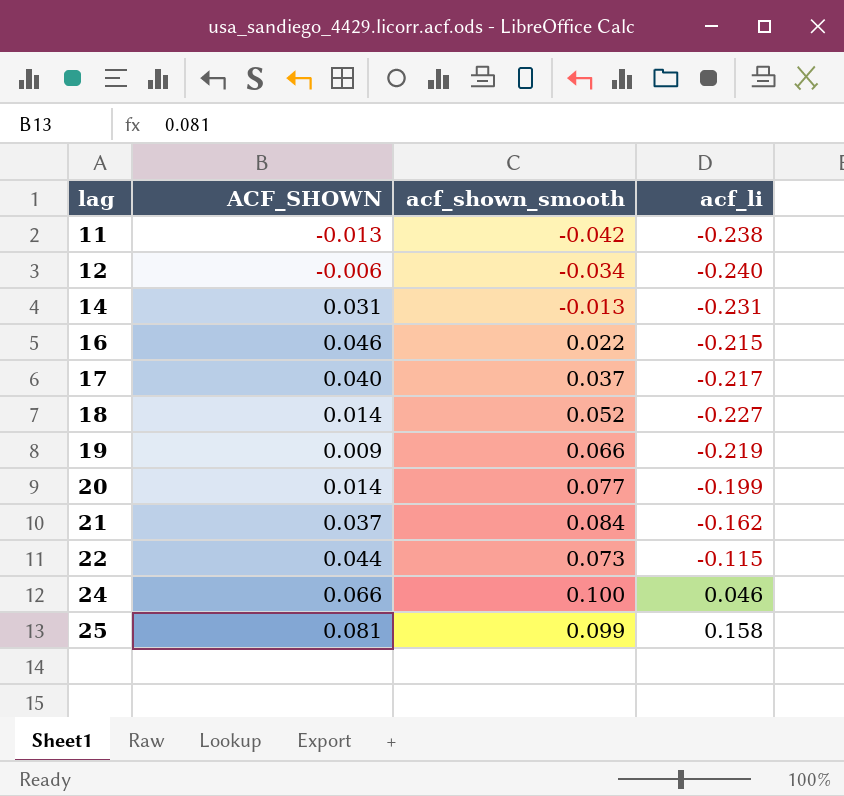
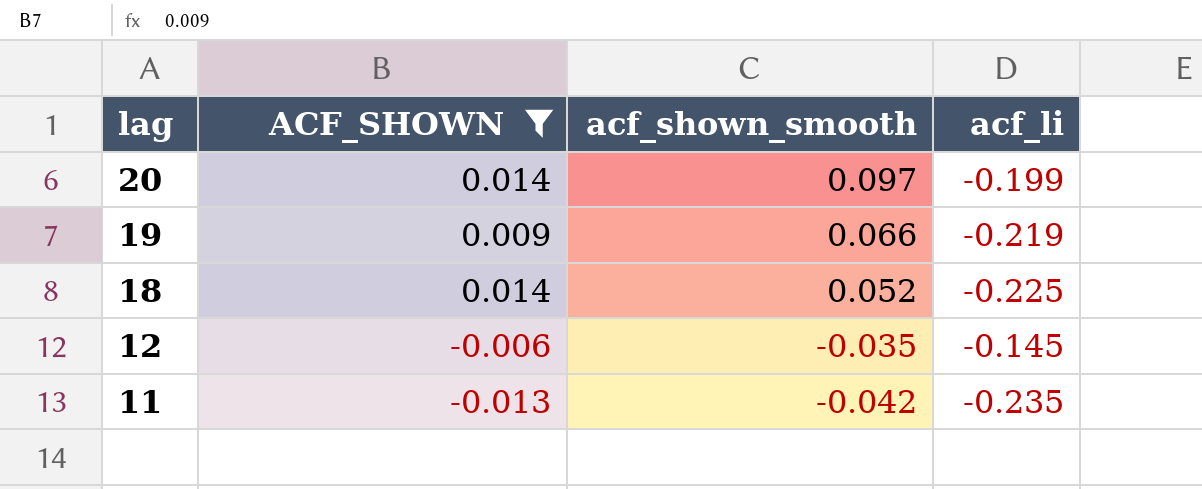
filter: none -> ACF_SHOWN <= 0.014
row order: lag ascending -> lag descending
20 | acf_shown_smooth: 0.077 -> 0.097
18 | acf_li: -0.227 -> -0.225
12 | acf_shown_smooth: -0.034 -> -0.035
12 | acf_li: -0.240 -> -0.145
11 | acf_li: -0.238 -> -0.235

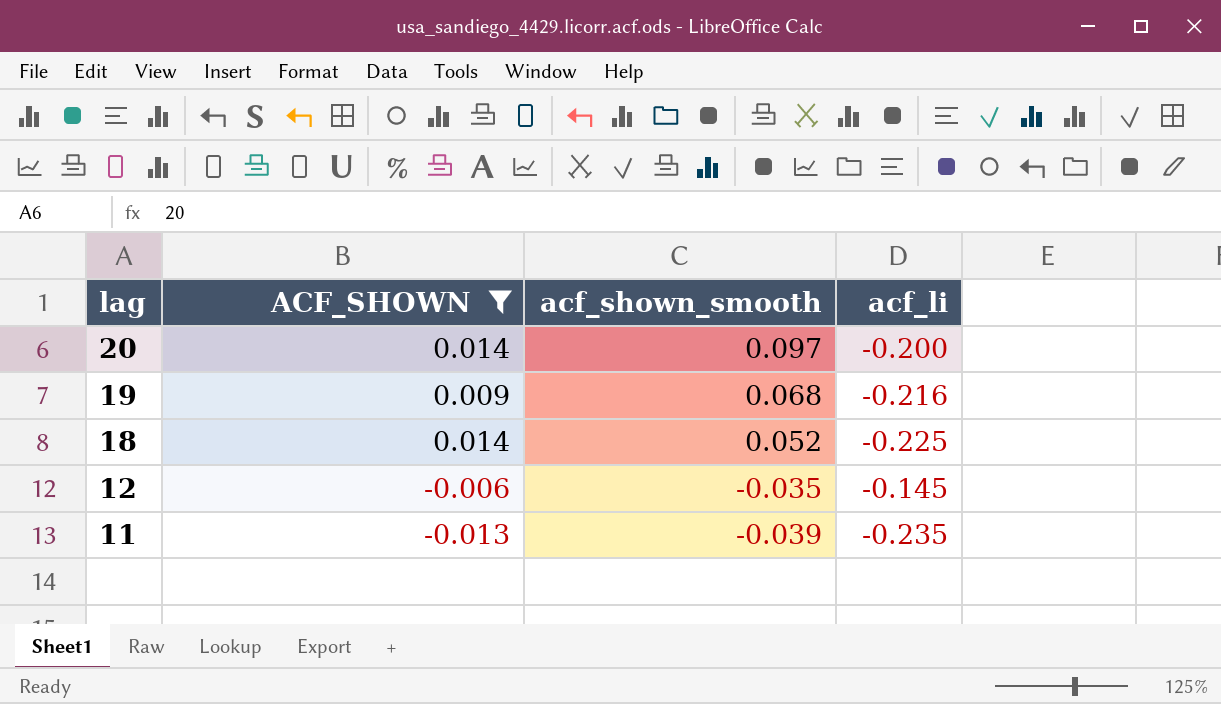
20 | acf_li: -0.199 -> -0.200
19 | acf_shown_smooth: 0.066 -> 0.068
19 | acf_li: -0.219 -> -0.216
11 | acf_shown_smooth: -0.042 -> -0.039

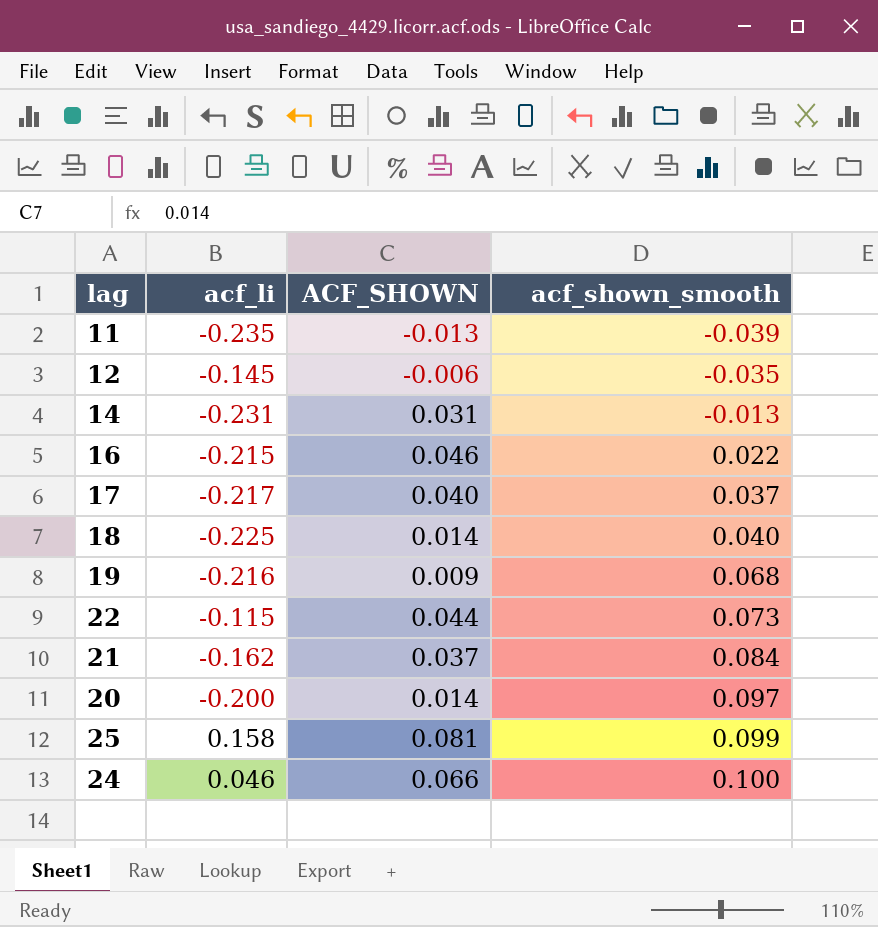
filter: ACF_SHOWN <= 0.014 -> none
row order: lag descending -> acf_shown_smooth ascending
column acf_li | position: 4 -> 2
18 | acf_shown_smooth: 0.052 -> 0.040

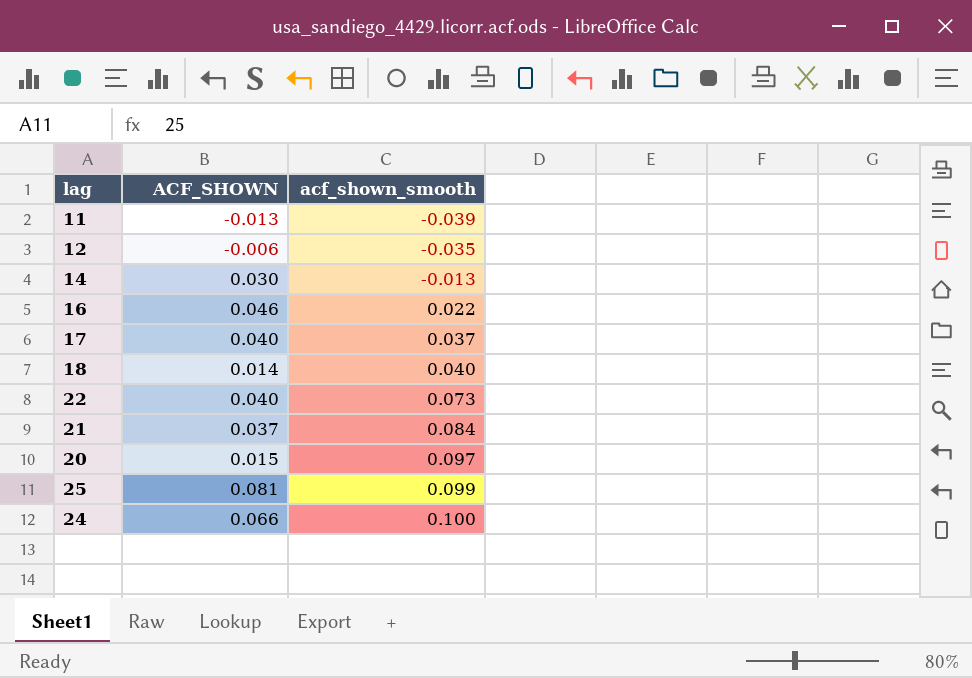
column acf_li | position: 2 -> none
row 19: -0.216 | 0.009 | 0.068 -> none
14 | ACF_SHOWN: 0.031 -> 0.030
22 | ACF_SHOWN: 0.044 -> 0.040
20 | ACF_SHOWN: 0.014 -> 0.015

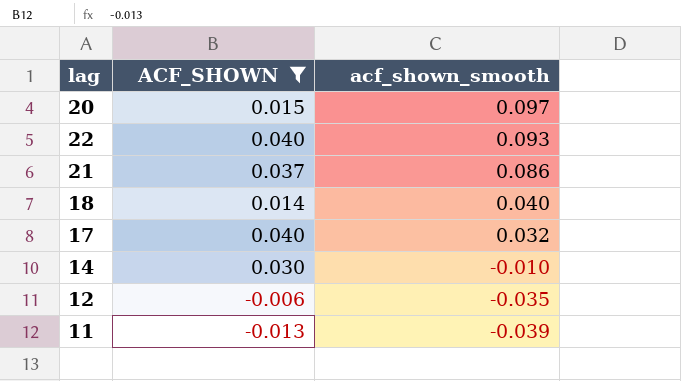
filter: none -> ACF_SHOWN <= 0.040
row order: acf_shown_smooth ascending -> acf_shown_smooth descending
22 | acf_shown_smooth: 0.073 -> 0.093
21 | acf_shown_smooth: 0.084 -> 0.086
17 | acf_shown_smooth: 0.037 -> 0.032
14 | acf_shown_smooth: -0.013 -> -0.010

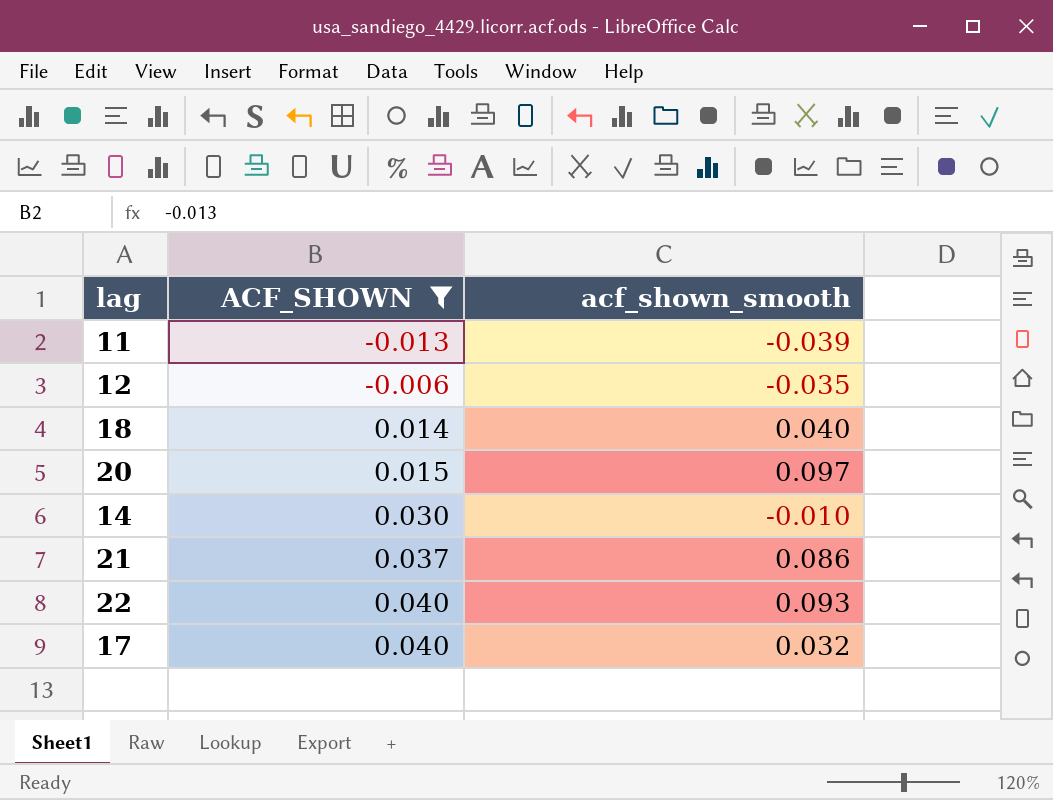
row order: acf_shown_smooth descending -> ACF_SHOWN ascending

